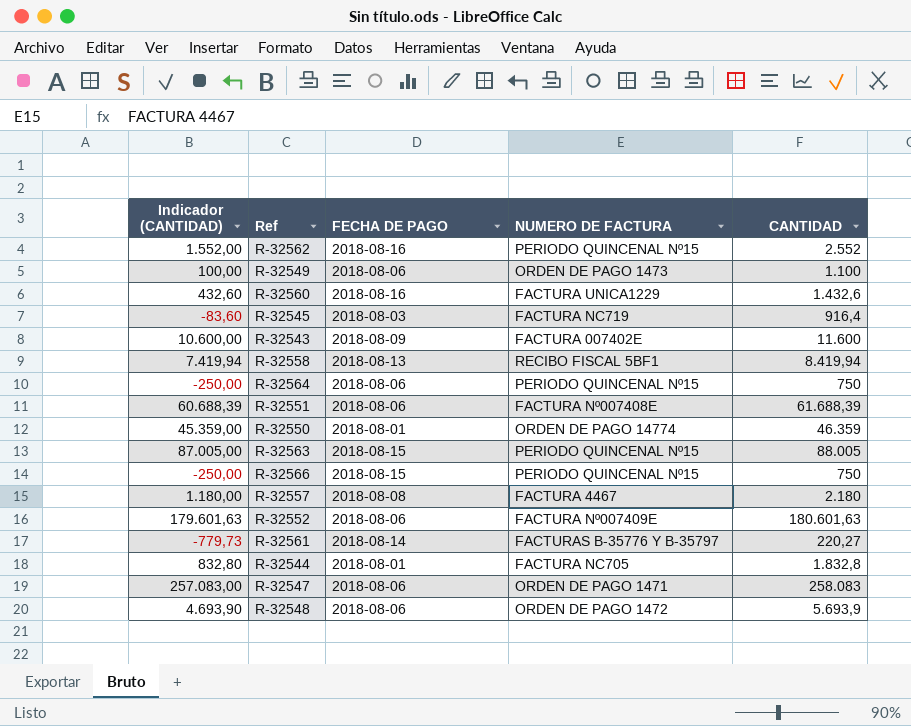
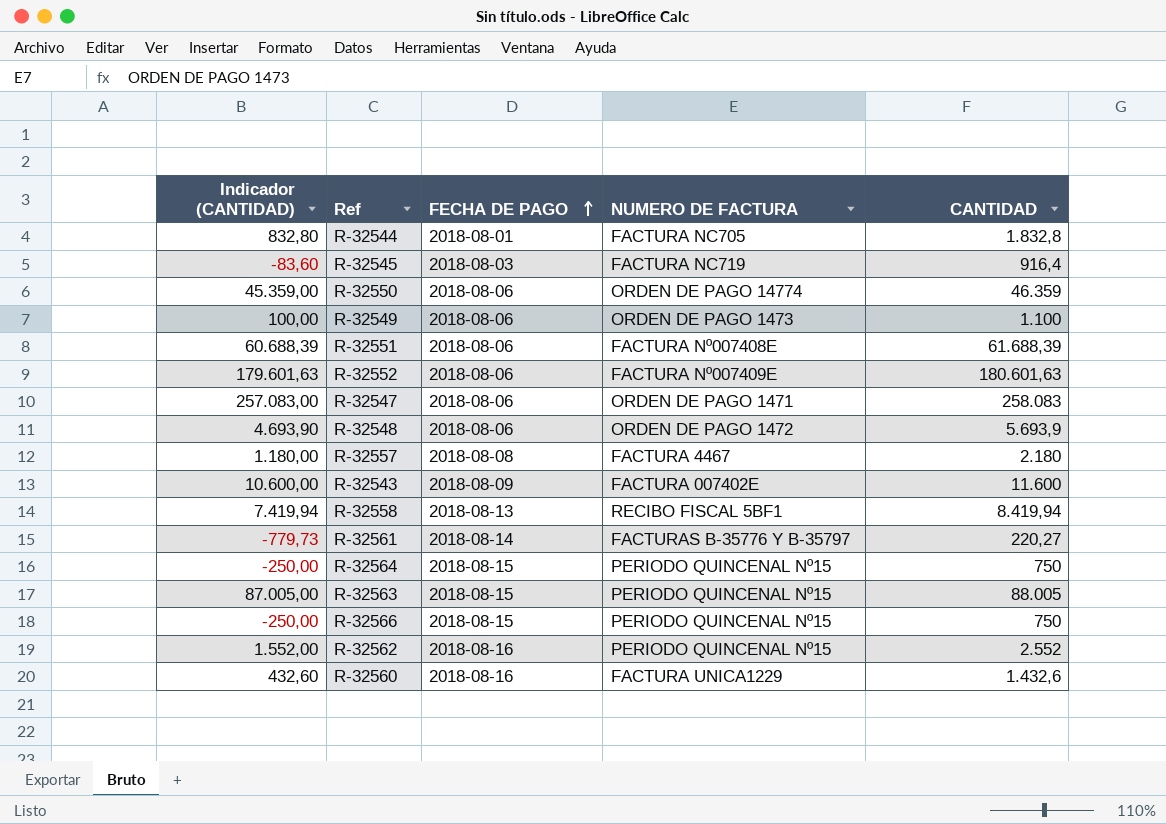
row order: none -> FECHA DE PAGO ascending
R-32550 | FECHA DE PAGO: 2018-08-01 -> 2018-08-06
R-32564 | FECHA DE PAGO: 2018-08-06 -> 2018-08-15

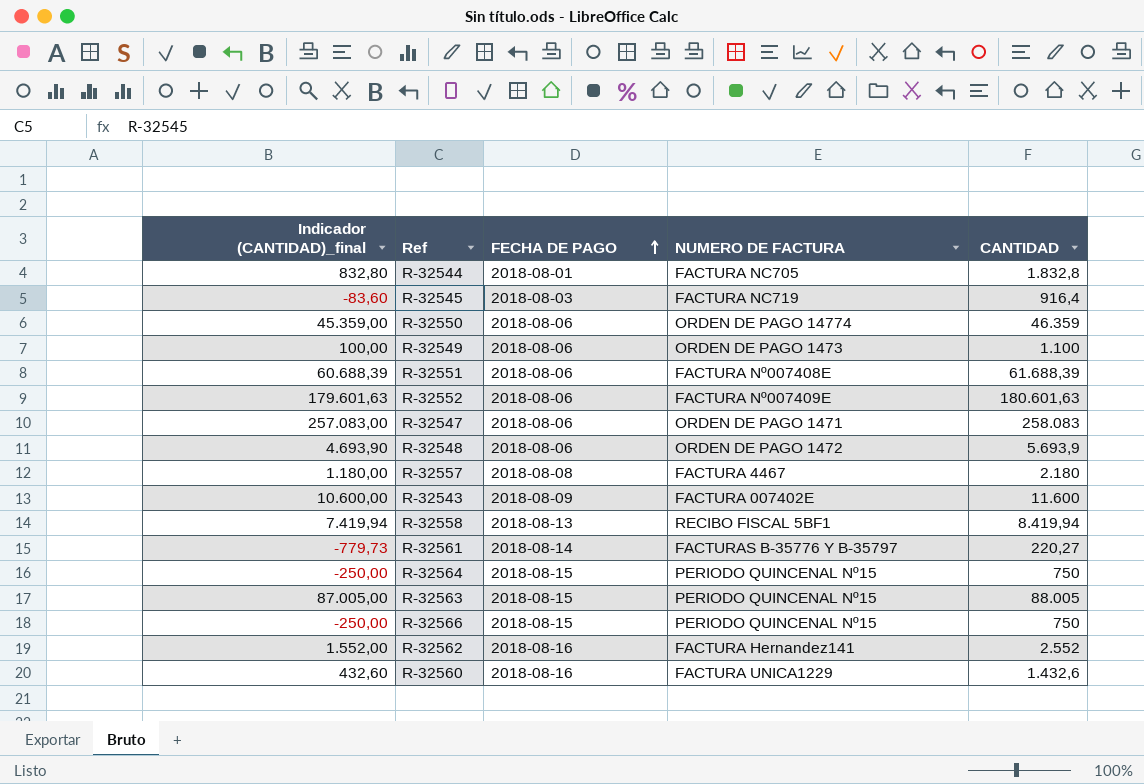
column name: Indicador (CANTIDAD) -> Indicador (CANTIDAD)_final
R-32562 | NUMERO DE FACTURA: PERIODO QUINCENAL Nº15 -> FACTURA Hernandez141

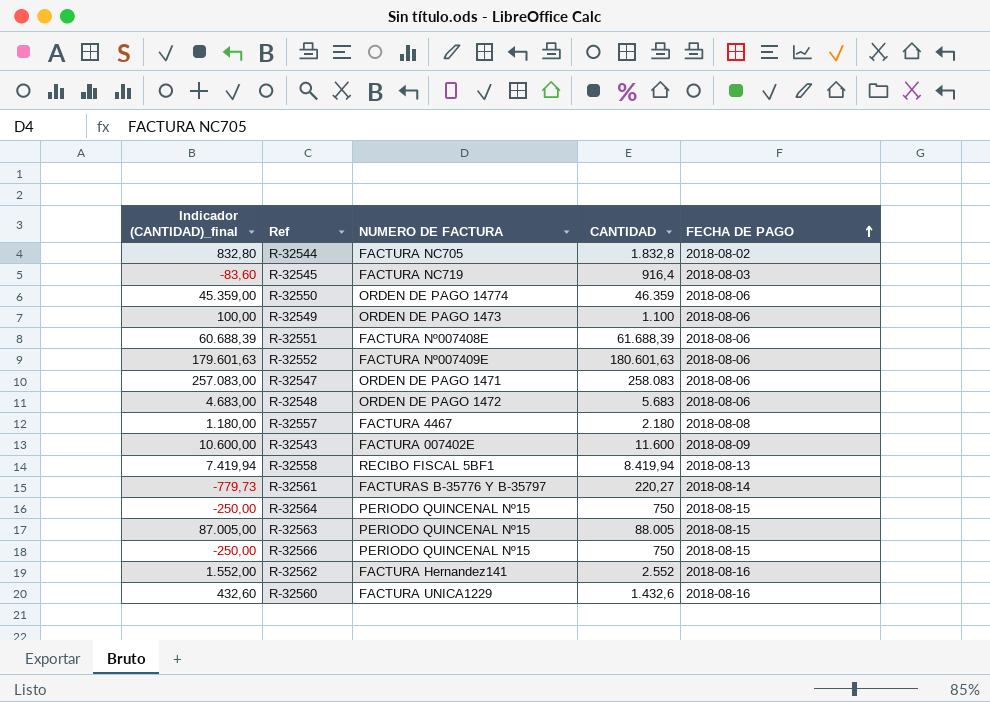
column FECHA DE PAGO | position: 3 -> 5
R-32544 | FECHA DE PAGO: 2018-08-01 -> 2018-08-02
R-32548 | Indicador (CANTIDAD)_final: 4.693,90 -> 4.683,00
R-32548 | CANTIDAD: 5.693,9 -> 5.683

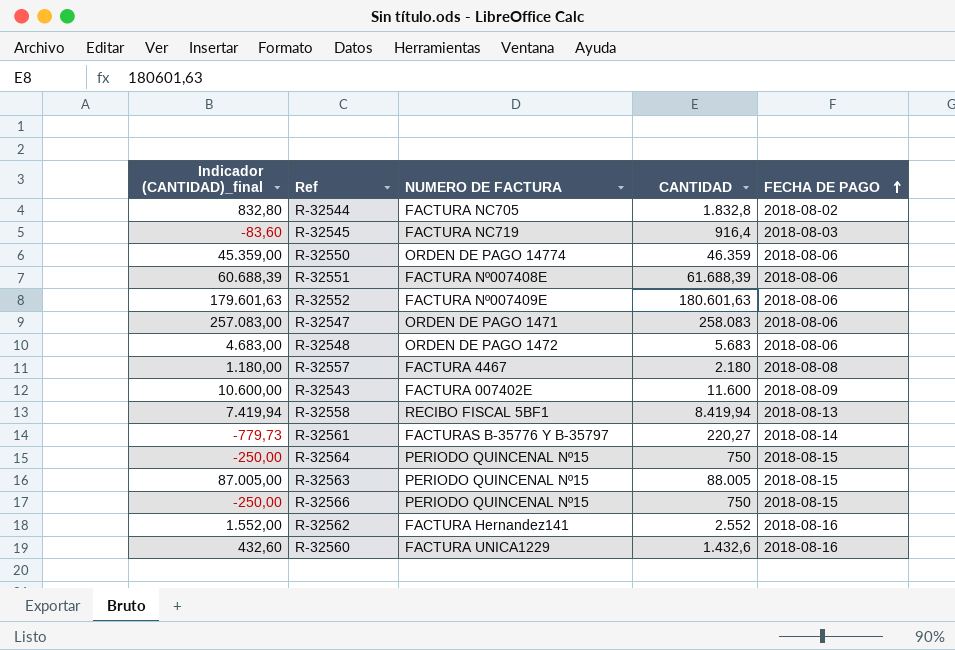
row R-32549: 100,00 | ORDEN DE PAGO 1473 | 1.100 | 2018-08-06 -> none

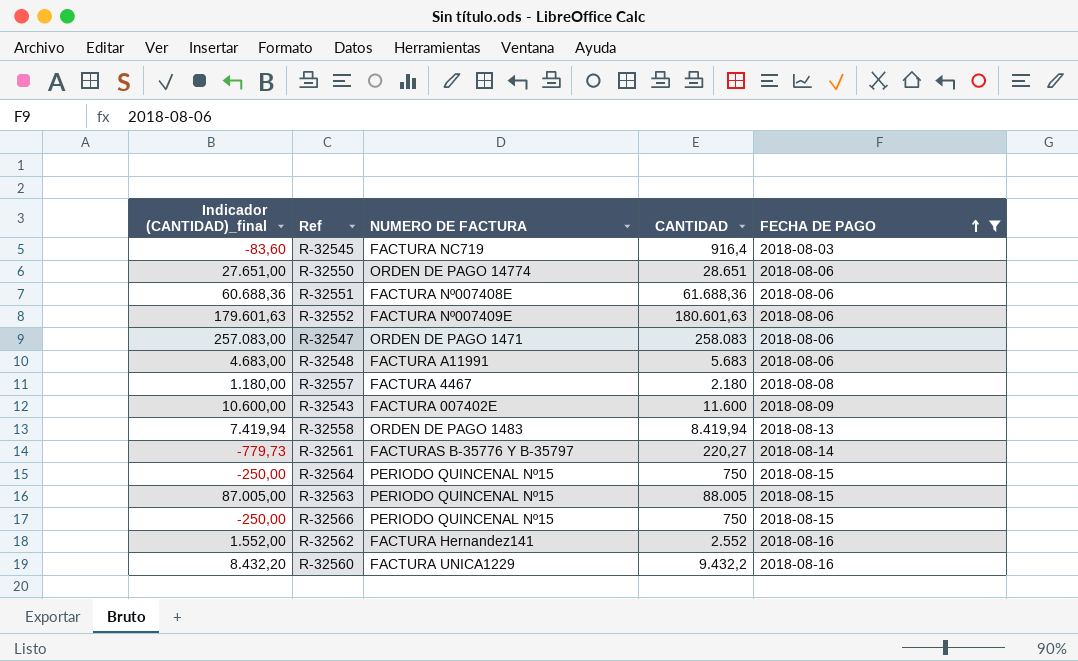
filter: none -> FECHA DE PAGO != 2018-08-02
R-32550 | Indicador (CANTIDAD)_final: 45.359,00 -> 27.651,00
R-32550 | CANTIDAD: 46.359 -> 28.651
R-32551 | Indicador (CANTIDAD)_final: 60.688,39 -> 60.688,36
R-32551 | CANTIDAD: 61.688,39 -> 61.688,36
R-32548 | NUMERO DE FACTURA: ORDEN DE PAGO 1472 -> FACTURA A11991
R-32558 | NUMERO DE FACTURA: RECIBO FISCAL 5BF1 -> ORDEN DE PAGO 1483
R-32560 | Indicador (CANTIDAD)_final: 432,60 -> 8.432,20
R-32560 | CANTIDAD: 1.432,6 -> 9.432,2

